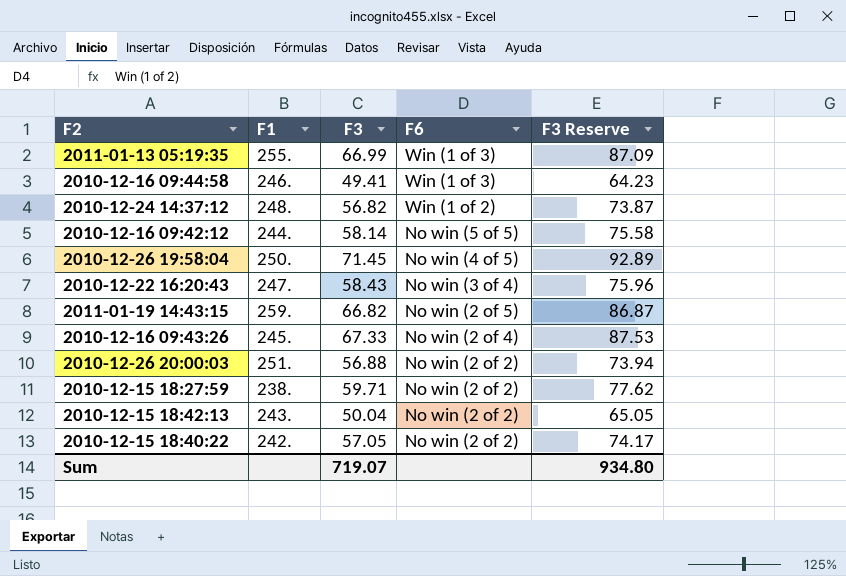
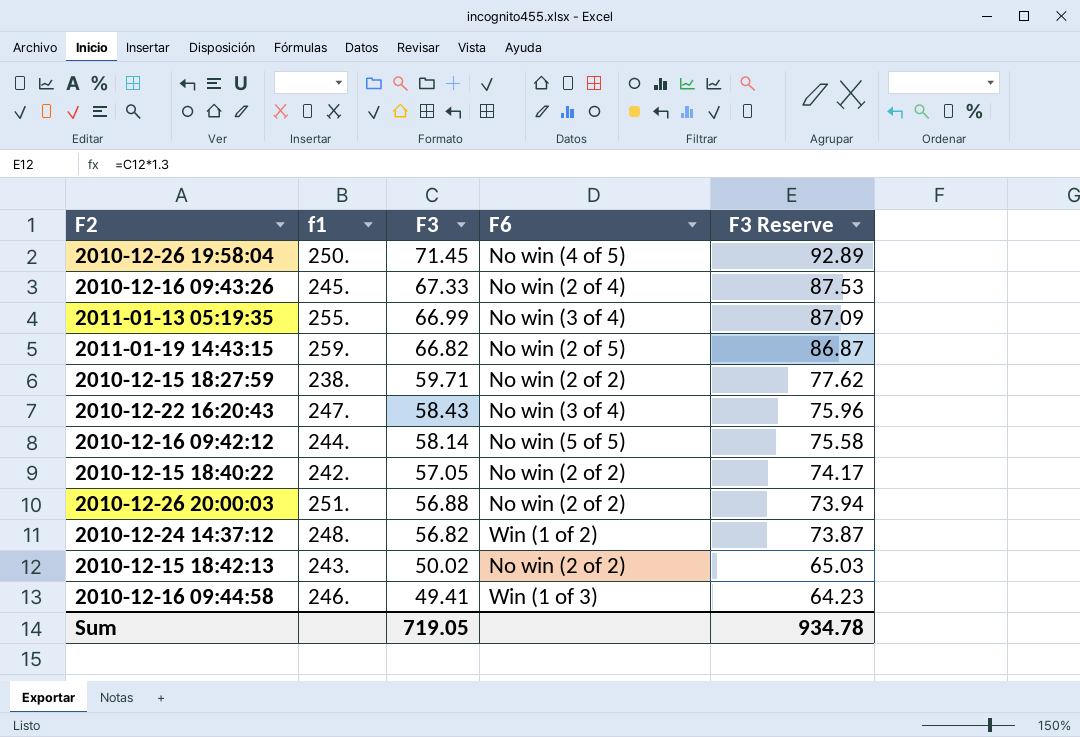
row order: F6 descending -> F3 descending
column name: F1 -> f1
2011-01-13 05:19:35 | F6: Win (1 of 3) -> No win (3 of 4)
2010-12-15 18:42:13 | F3: 50.04 -> 50.02
2010-12-15 18:42:13 | F3 Reserve: 65.05 -> 65.03
Sum | F3: 719.07 -> 719.05
Sum | F3 Reserve: 934.80 -> 934.78

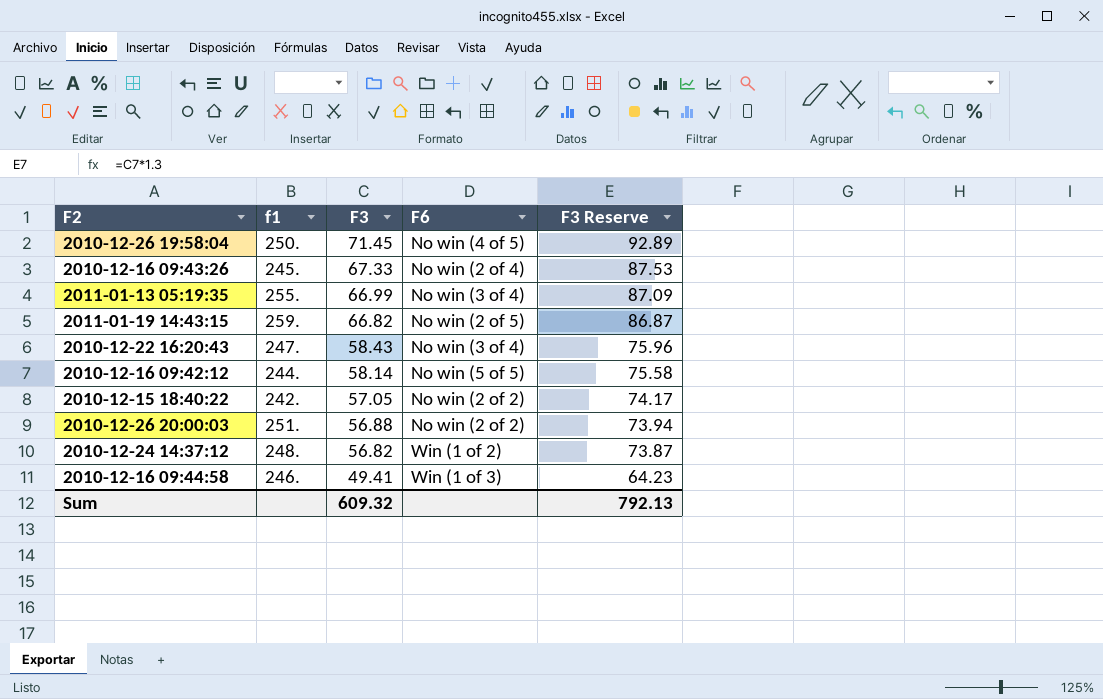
row 2010-12-15 18:27:59: 238. | 59.71 | No win (2 of 2) | 77.62 -> none
row 2010-12-15 18:42:13: 243. | 50.02 | No win (2 of 2) | 65.03 -> none
Sum | F3: 719.05 -> 609.32
Sum | F3 Reserve: 934.78 -> 792.13

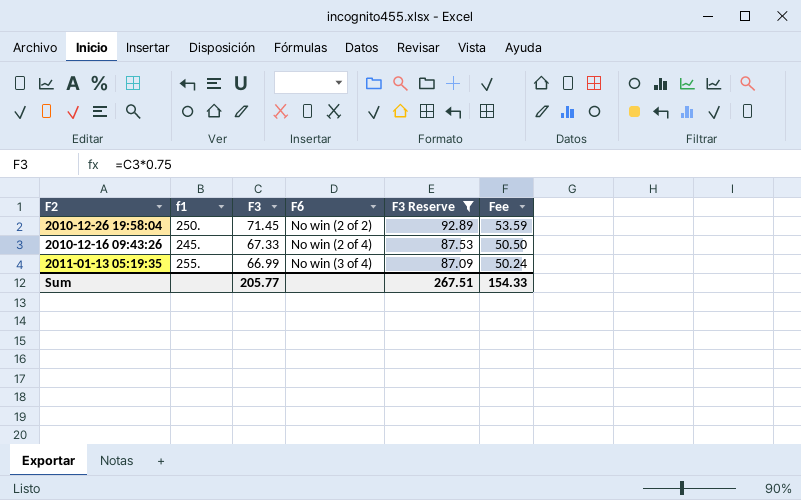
filter: none -> F3 Reserve >= 87.09
column Fee | formula: none -> [F3] * 0.75
2010-12-26 19:58:04 | F6: No win (4 of 5) -> No win (2 of 2)
Sum | F3: 609.32 -> 205.77
Sum | F3 Reserve: 792.13 -> 267.51

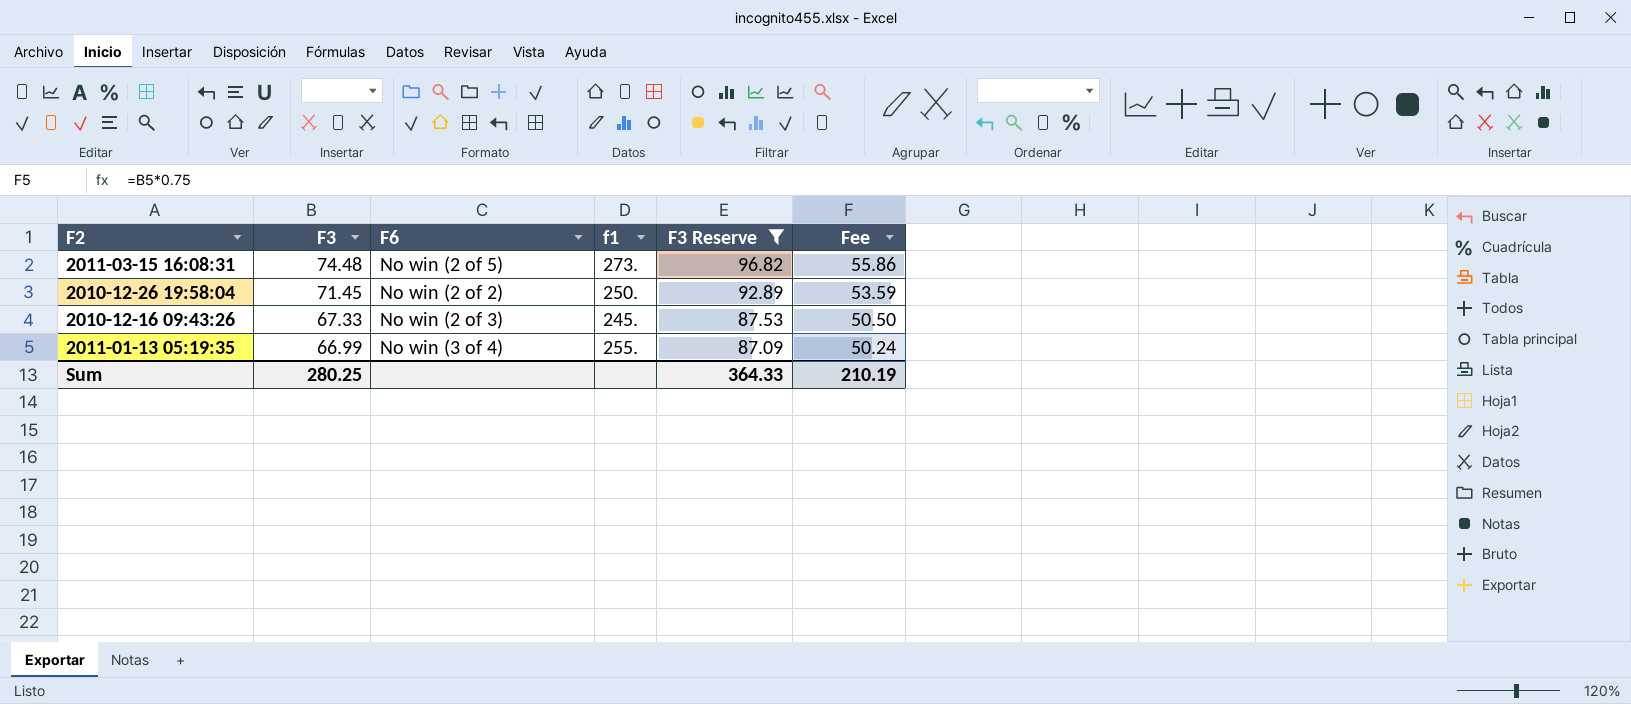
column f1 | position: 2 -> 4
row 2011-03-15 16:08:31: none -> 74.48 | No win (2 of 5) | 273. | 96.82 | 55.86
2010-12-16 09:43:26 | F6: No win (2 of 4) -> No win (2 of 3)
Sum | F3: 205.77 -> 280.25
Sum | F3 Reserve: 267.51 -> 364.33
Sum | Fee: 154.33 -> 210.19

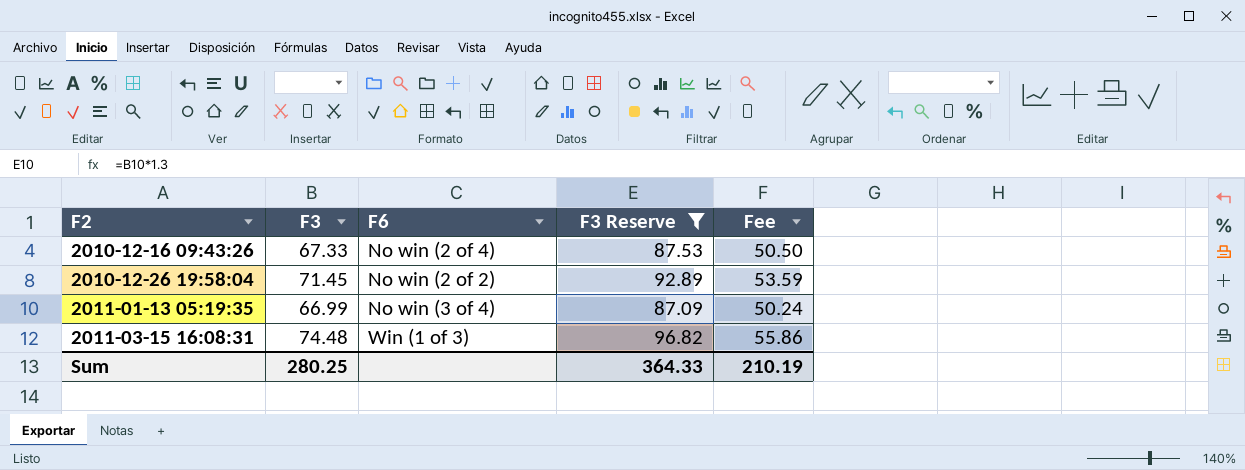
row order: F3 descending -> F2 ascending
column f1 | position: 4 -> none
2010-12-16 09:43:26 | F6: No win (2 of 3) -> No win (2 of 4)
2011-03-15 16:08:31 | F6: No win (2 of 5) -> Win (1 of 3)

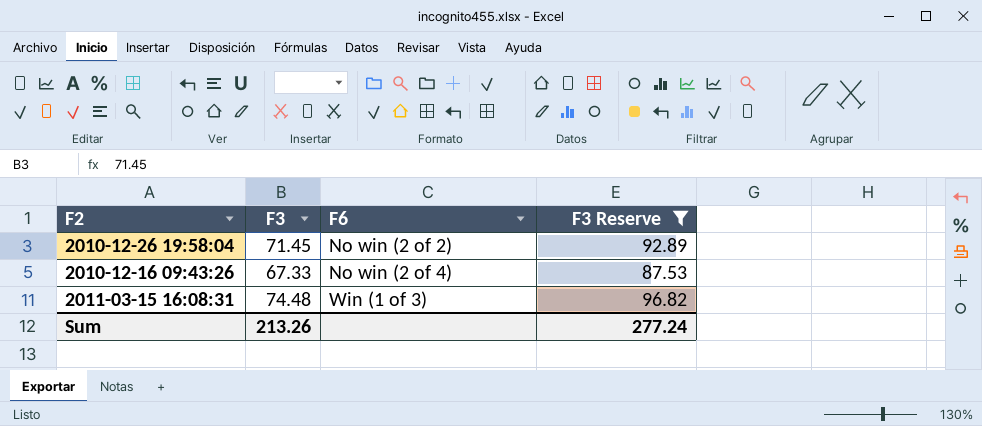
row order: F2 ascending -> F6 ascending
column Fee | formula: [F3] * 0.75 -> none
row 2011-01-13 05:19:35: 66.99 | No win (3 of 4) | 87.09 | 50.24 -> none
Sum | F3: 280.25 -> 213.26
Sum | F3 Reserve: 364.33 -> 277.24

